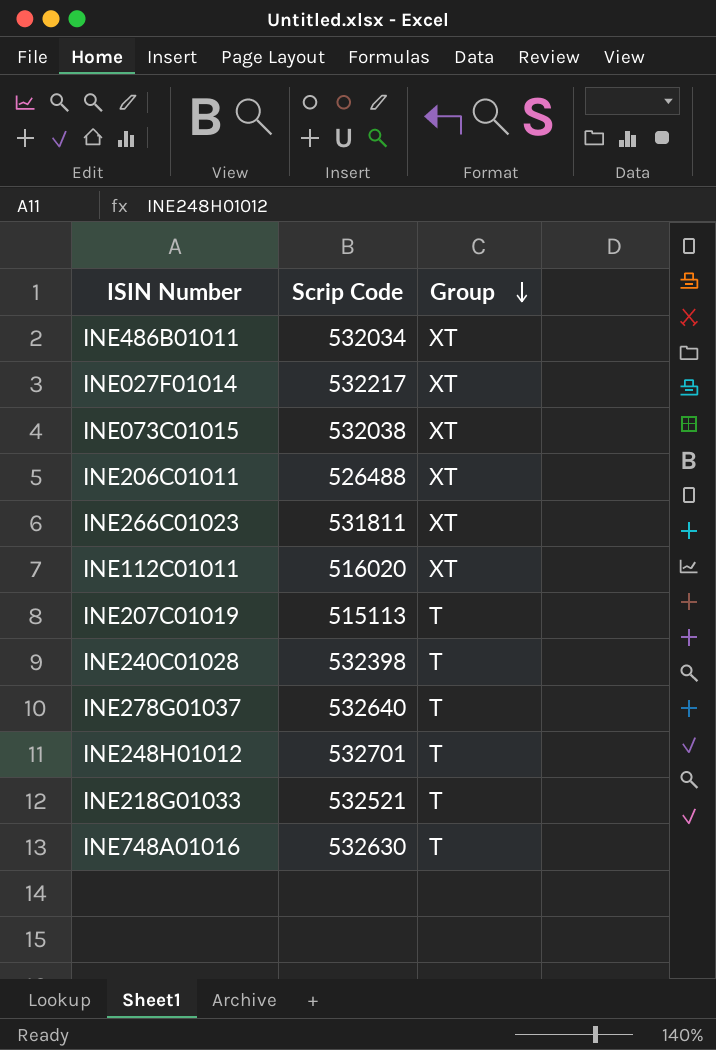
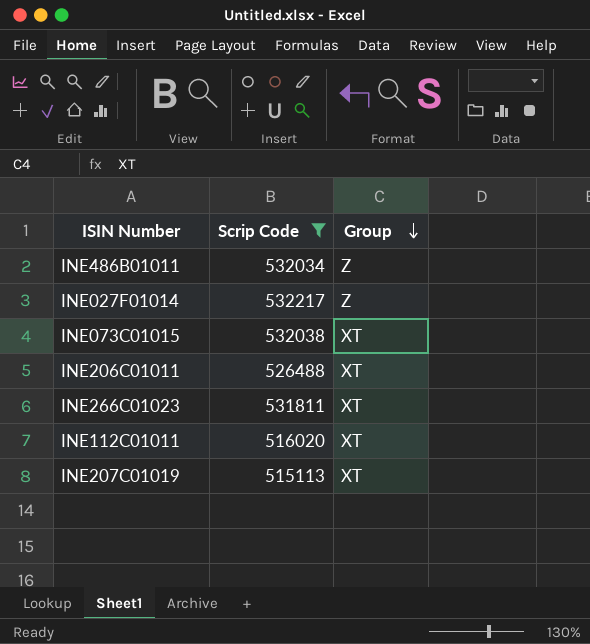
filter: none -> Scrip Code <= 532217
INE486B01011 | Group: XT -> Z
INE027F01014 | Group: XT -> Z
INE207C01019 | Group: T -> XT

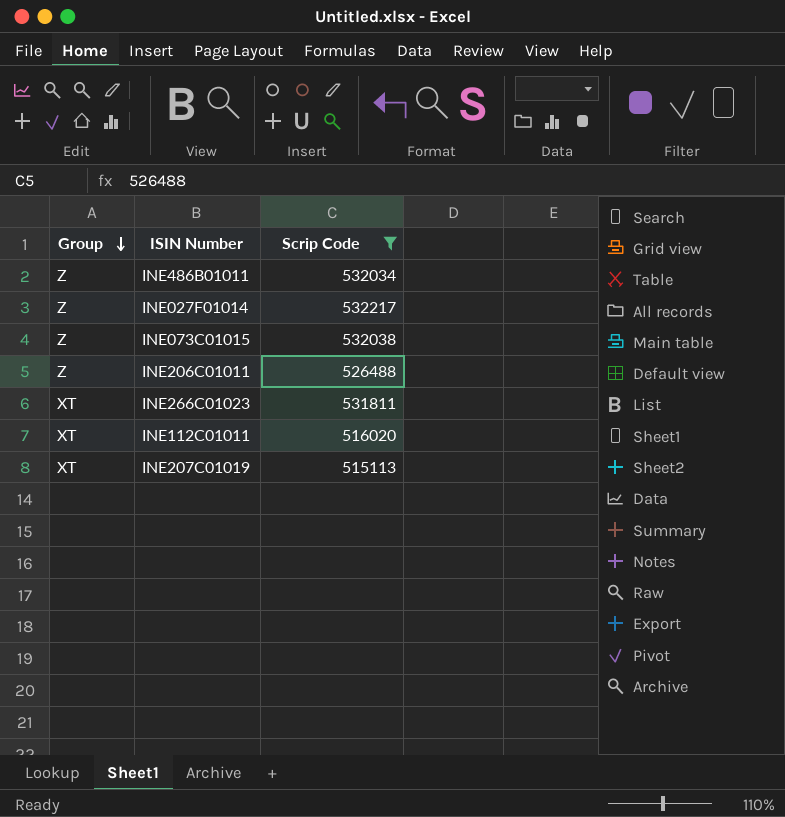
column Group | position: 3 -> 1
INE073C01015 | Group: XT -> Z
INE206C01011 | Group: XT -> Z

